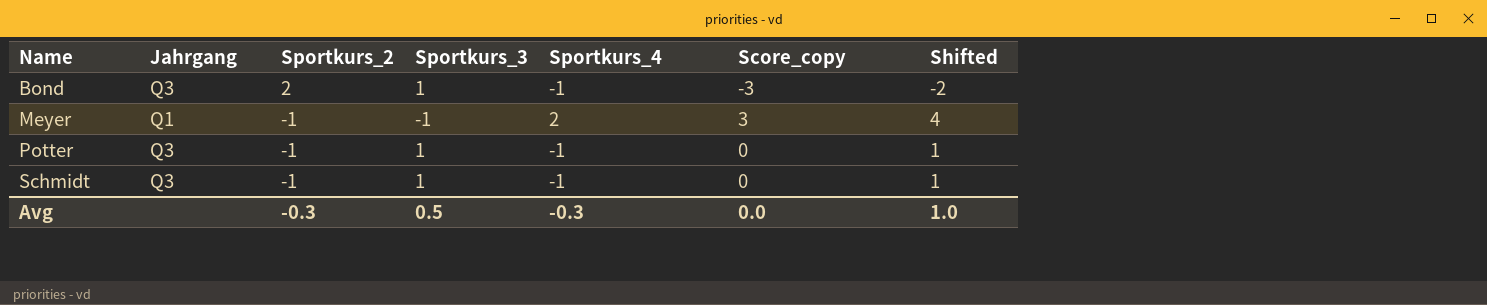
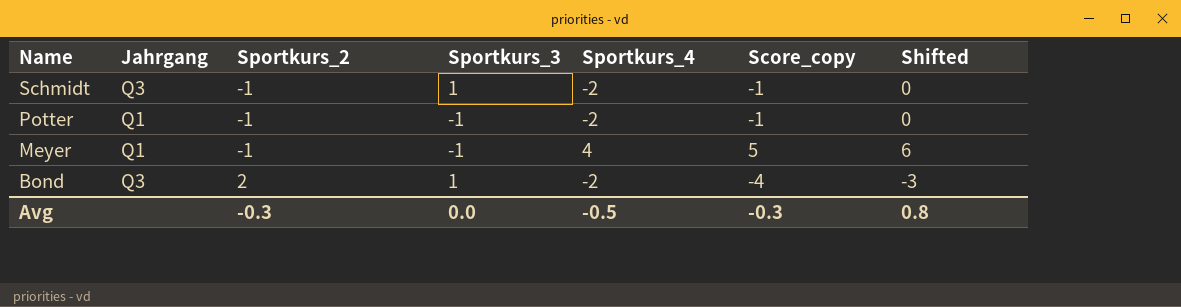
row order: Name ascending -> Name descending
Schmidt | Sportkurs_4: -1 -> -2
Schmidt | Score_copy: 0 -> -1
Schmidt | Shifted: 1 -> 0
Potter | Jahrgang: Q3 -> Q1
Potter | Sportkurs_3: 1 -> -1
Potter | Sportkurs_4: -1 -> -2
Potter | Score_copy: 0 -> -1
Potter | Shifted: 1 -> 0
Meyer | Sportkurs_4: 2 -> 4
Meyer | Score_copy: 3 -> 5
Meyer | Shifted: 4 -> 6
Bond | Sportkurs_4: -1 -> -2
Bond | Score_copy: -3 -> -4
Bond | Shifted: -2 -> -3
Avg | Sportkurs_3: 0.5 -> 0.0
Avg | Sportkurs_4: -0.3 -> -0.5
Avg | Score_copy: 0.0 -> -0.3
Avg | Shifted: 1.0 -> 0.8

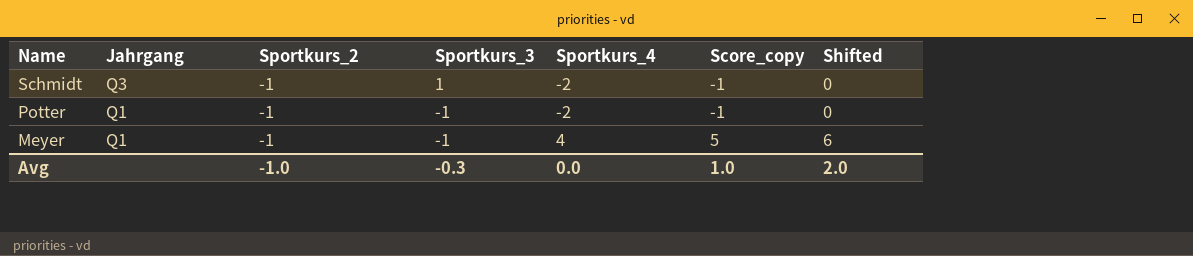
row Bond: Q3 | 2 | 1 | -2 | -4 | -3 -> none
Avg | Sportkurs_2: -0.3 -> -1.0
Avg | Sportkurs_3: 0.0 -> -0.3
Avg | Sportkurs_4: -0.5 -> 0.0
Avg | Score_copy: -0.3 -> 1.0
Avg | Shifted: 0.8 -> 2.0

